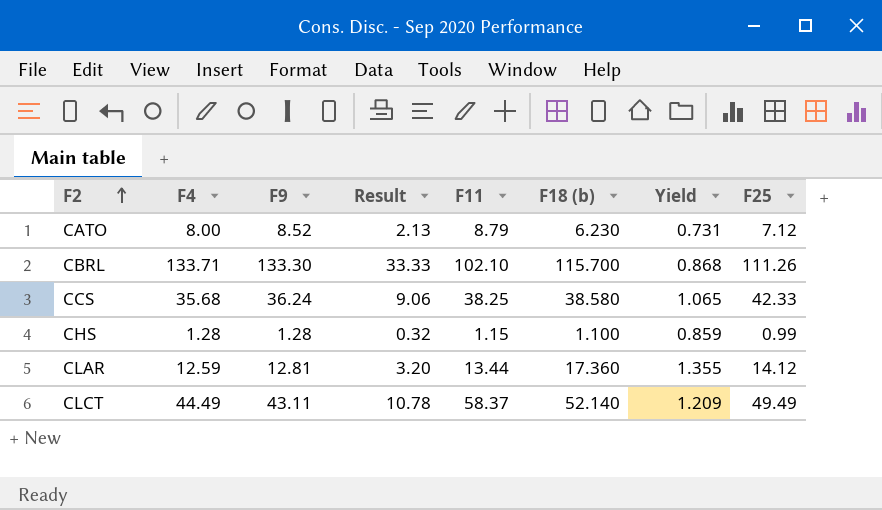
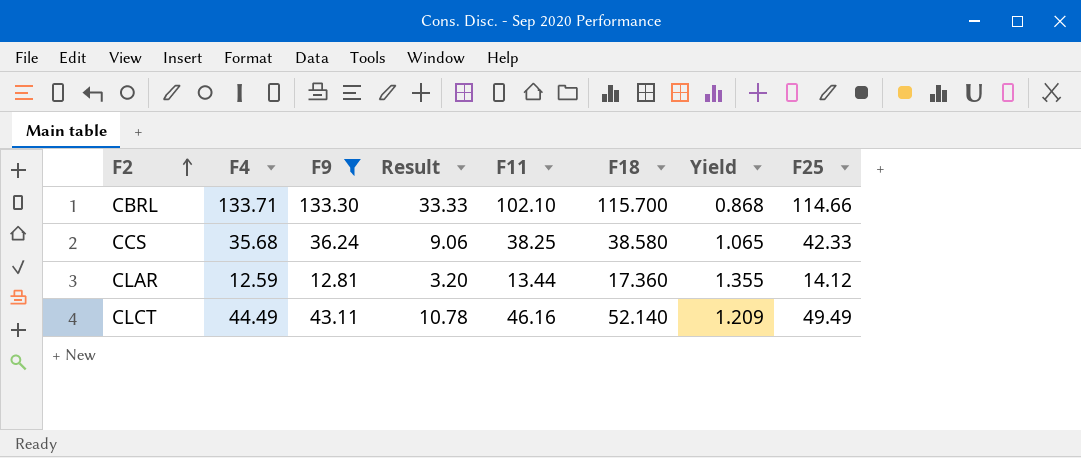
filter: none -> F9 >= 12.81
column name: F18 (b) -> F18
CBRL | F25: 111.26 -> 114.66
CLCT | F11: 58.37 -> 46.16

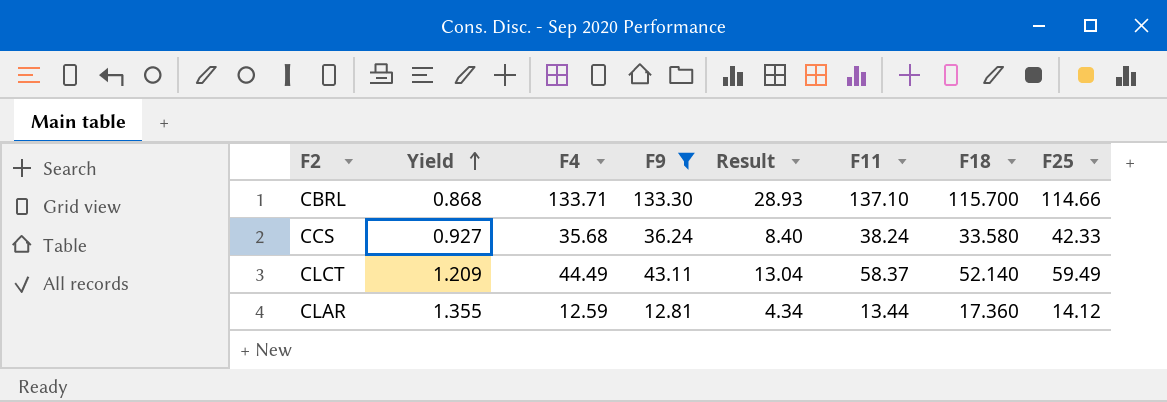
row order: F2 ascending -> Yield ascending
column Yield | position: 7 -> 2
column Result | formula: [F9] * 0.25 -> [F18] * 0.25
CBRL | F11: 102.10 -> 137.10
CCS | Yield: 1.065 -> 0.927
CCS | F11: 38.25 -> 38.24
CCS | F18: 38.580 -> 33.580
CLCT | F11: 46.16 -> 58.37
CLCT | F25: 49.49 -> 59.49

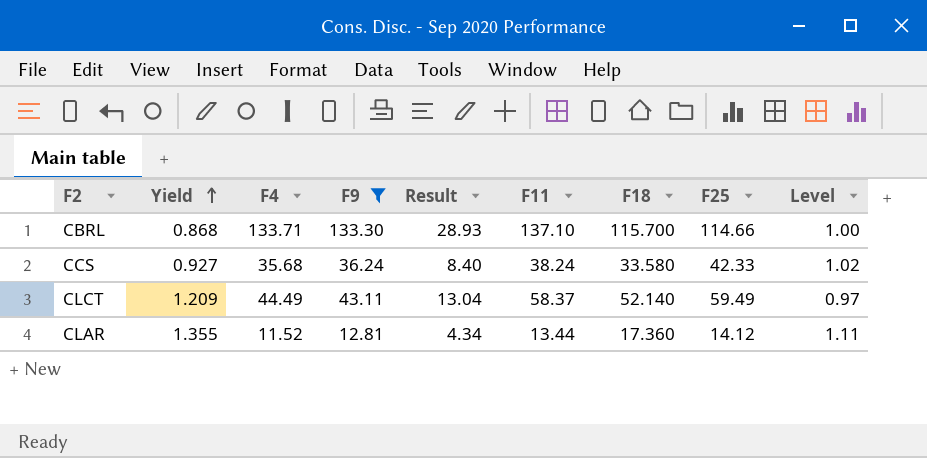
column Level | formula: none -> [F9] / [F4]
CLAR | F4: 12.59 -> 11.52

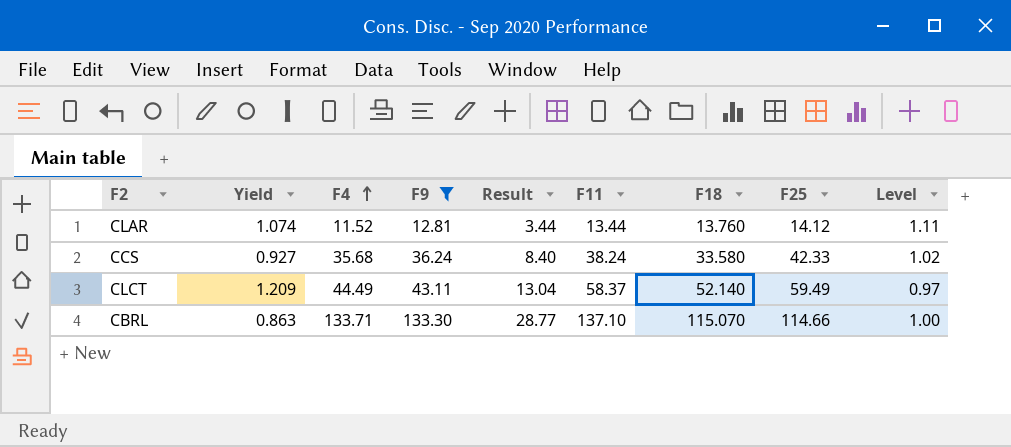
row order: Yield ascending -> F4 ascending
CLAR | Yield: 1.355 -> 1.074
CLAR | Result: 4.34 -> 3.44
CLAR | F18: 17.360 -> 13.760
CBRL | Yield: 0.868 -> 0.863
CBRL | Result: 28.93 -> 28.77
CBRL | F18: 115.700 -> 115.070

